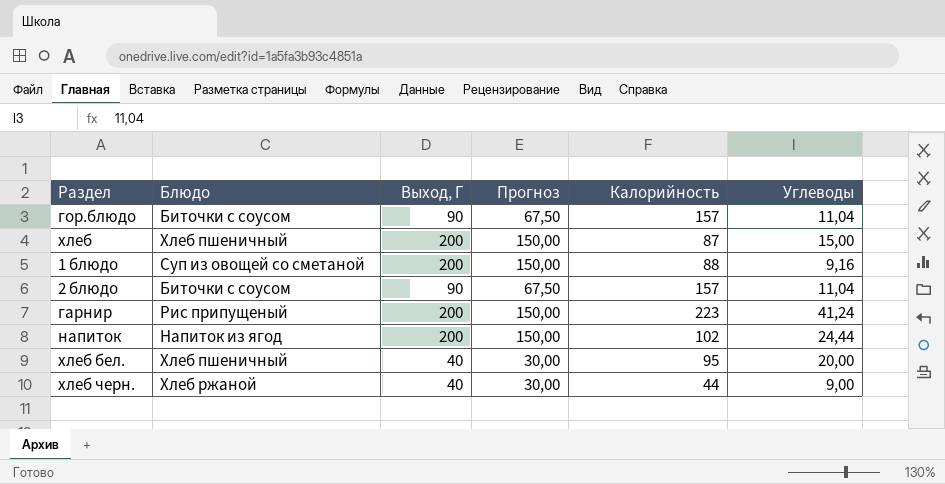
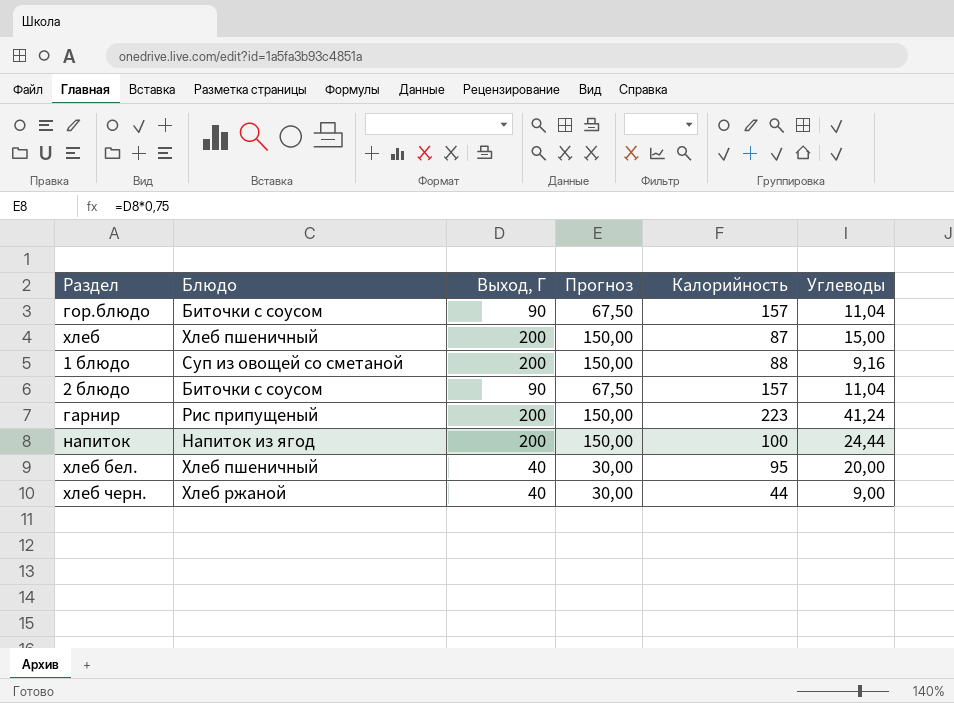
напиток | Калорийность: 102 -> 100

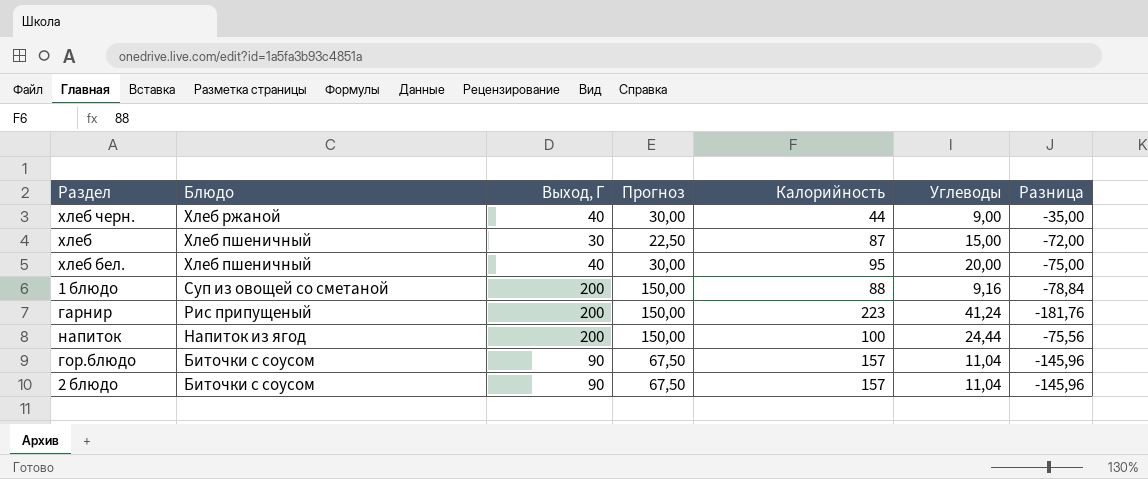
row order: none -> Блюдо descending
column Разница | formula: none -> [Углеводы] - [Калорийность]
хлеб | Выход, Г: 200 -> 30
хлеб | Прогноз: 150,00 -> 22,50

